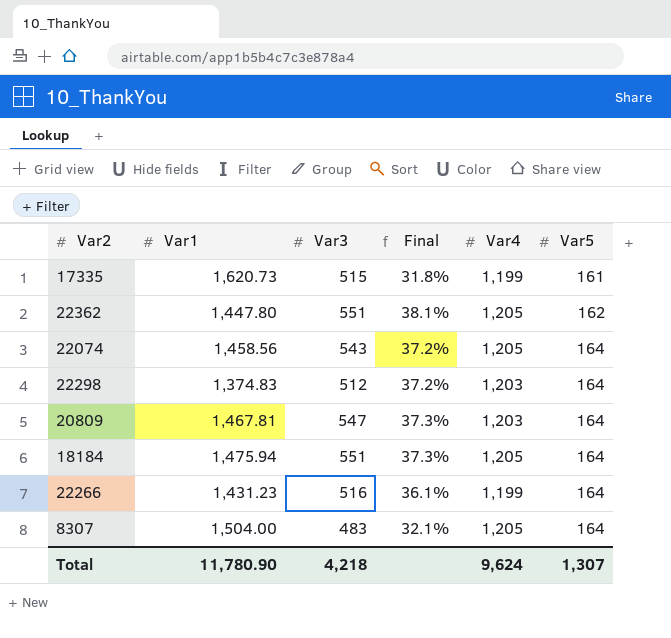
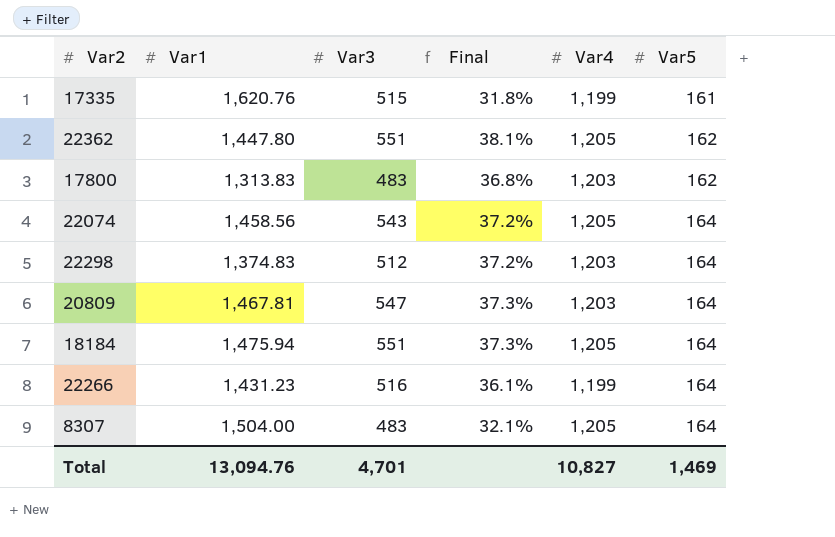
17335 | Var1: 1,620.73 -> 1,620.76
row 17800: none -> 1,313.83 | 483 | 36.8% | 1,203 | 162
Total | Var1: 11,780.90 -> 13,094.76
Total | Var3: 4,218 -> 4,701
Total | Var4: 9,624 -> 10,827
Total | Var5: 1,307 -> 1,469

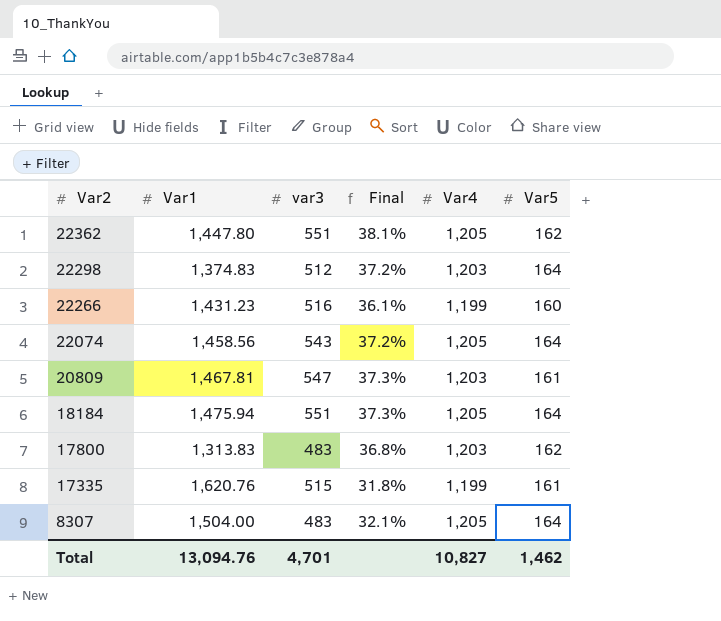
row order: Var5 ascending -> Var2 descending
column name: Var3 -> var3
22266 | Var5: 164 -> 160
20809 | Var5: 164 -> 161
Total | Var5: 1,469 -> 1,462

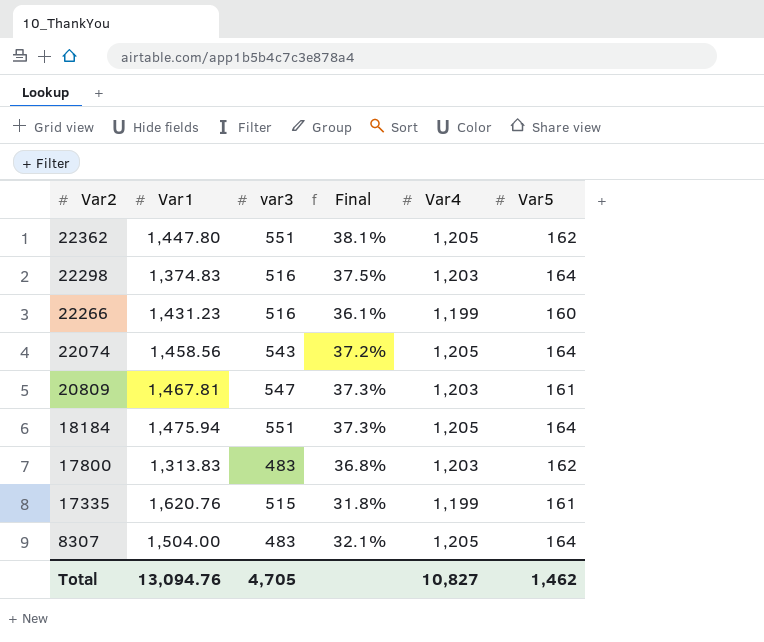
22298 | var3: 512 -> 516
22298 | Final: 37.2% -> 37.5%
Total | var3: 4,701 -> 4,705

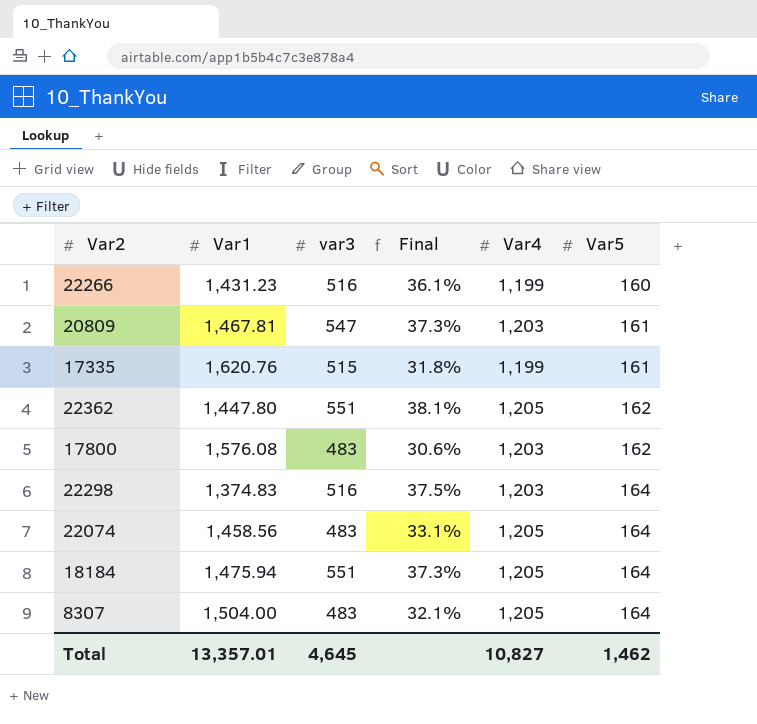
row order: Var2 descending -> Var5 ascending
17800 | Var1: 1,313.83 -> 1,576.08
17800 | Final: 36.8% -> 30.6%
22074 | var3: 543 -> 483
22074 | Final: 37.2% -> 33.1%
Total | Var1: 13,094.76 -> 13,357.01
Total | var3: 4,705 -> 4,645

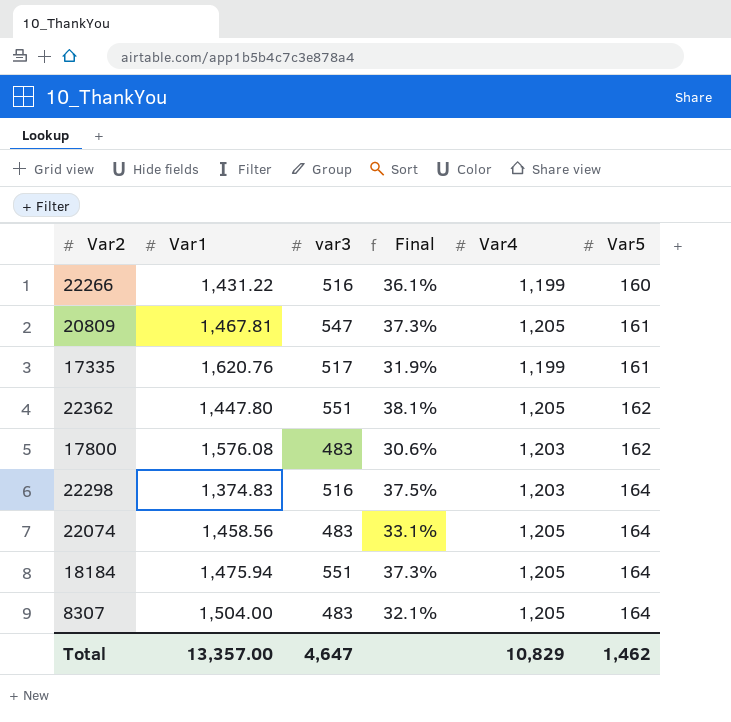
22266 | Var1: 1,431.23 -> 1,431.22
20809 | Var4: 1,203 -> 1,205
17335 | var3: 515 -> 517
17335 | Final: 31.8% -> 31.9%
Total | Var1: 13,357.01 -> 13,357.00
Total | var3: 4,645 -> 4,647
Total | Var4: 10,827 -> 10,829

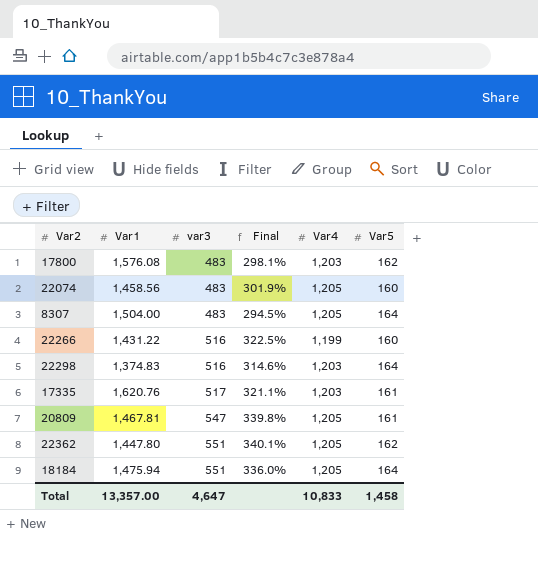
row order: Var5 ascending -> var3 ascending
column Final | formula: [var3] / [Var1] -> [var3] / [Var5]
22074 | Var5: 164 -> 160
17335 | Var4: 1,199 -> 1,203
Total | Var4: 10,829 -> 10,833
Total | Var5: 1,462 -> 1,458

